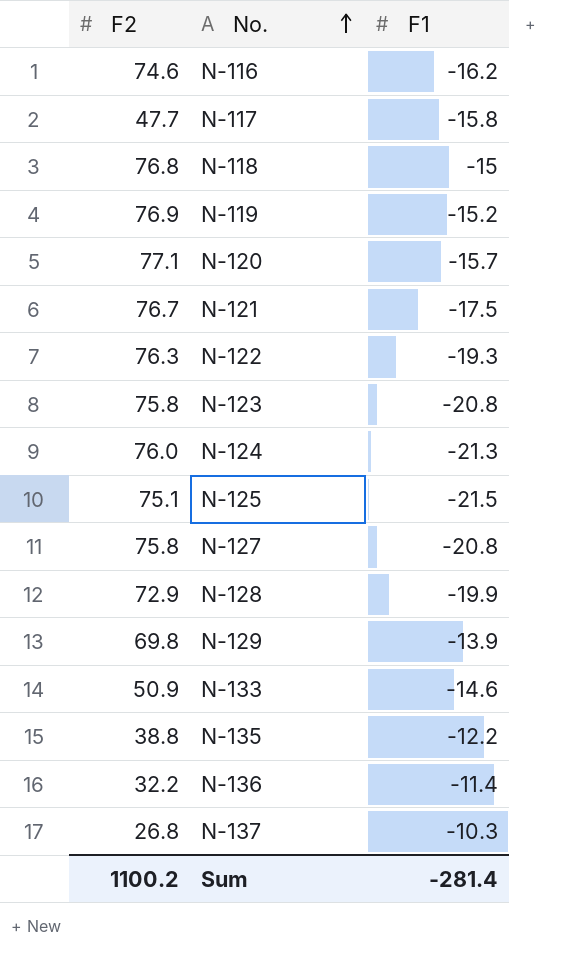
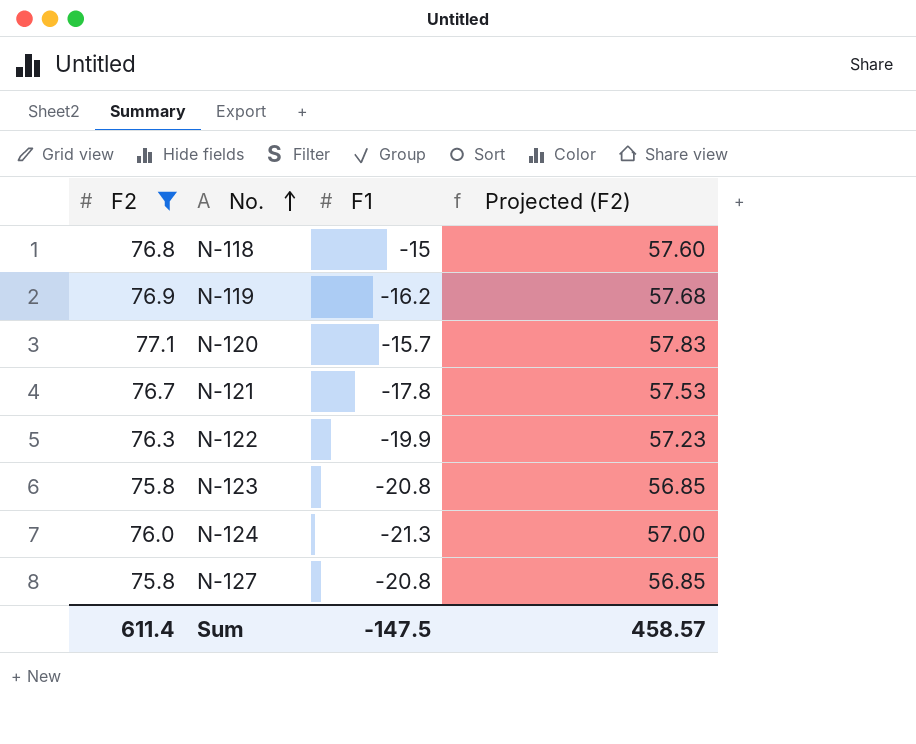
filter: none -> F2 >= 75.8
column Projected (F2) | formula: none -> [F2] * 0.75
N-119 | F1: -15.2 -> -16.2
N-121 | F1: -17.5 -> -17.8
N-122 | F1: -19.3 -> -19.9
Sum | F2: 1100.2 -> 611.4
Sum | F1: -281.4 -> -147.5

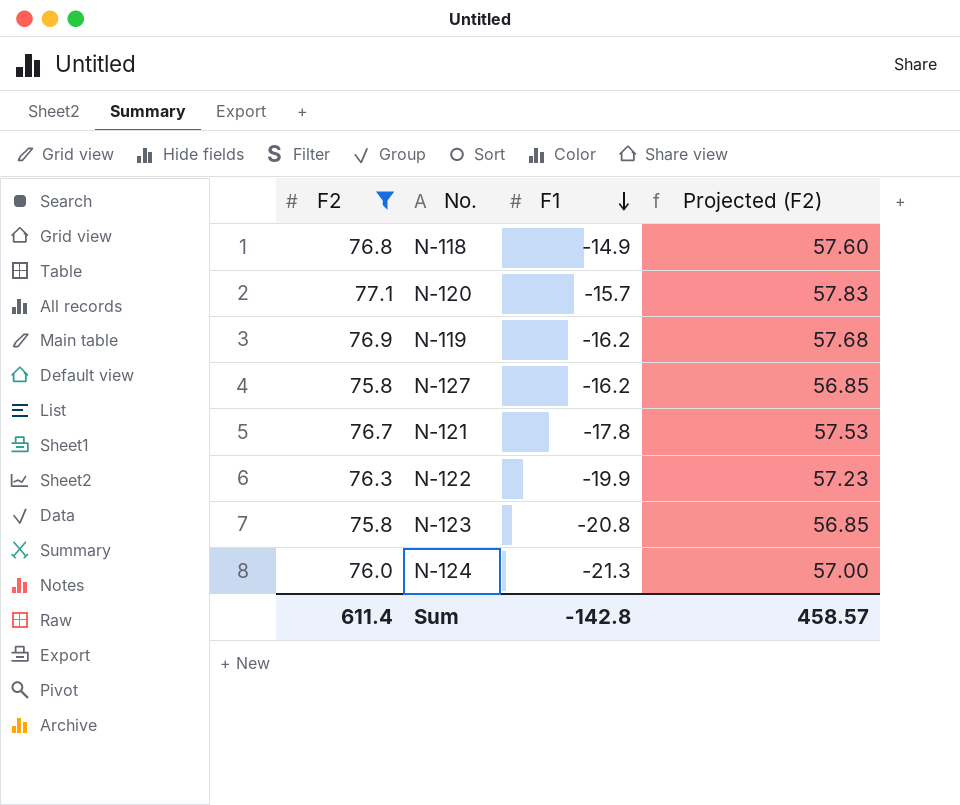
row order: No. ascending -> F1 descending
N-118 | F1: -15 -> -14.9
N-127 | F1: -20.8 -> -16.2
Sum | F1: -147.5 -> -142.8

